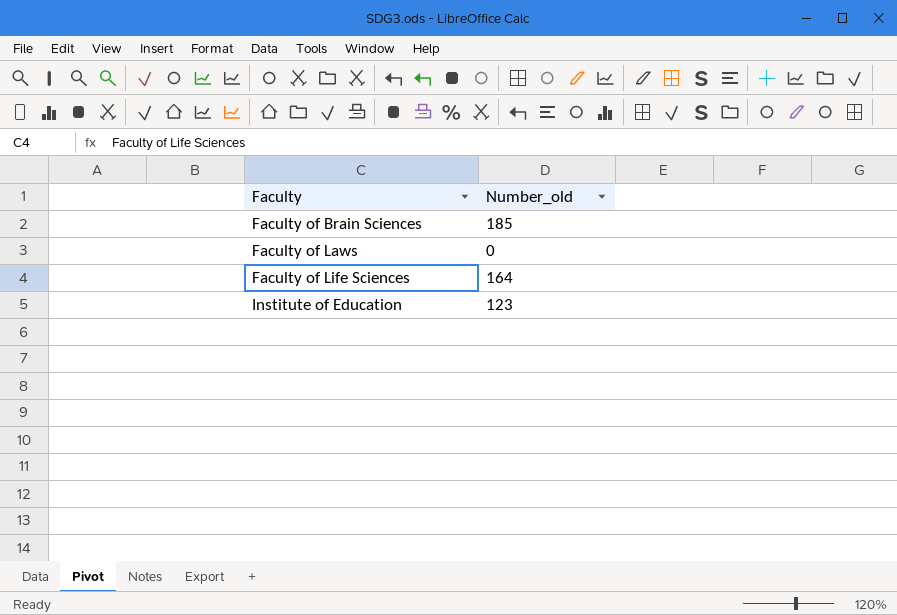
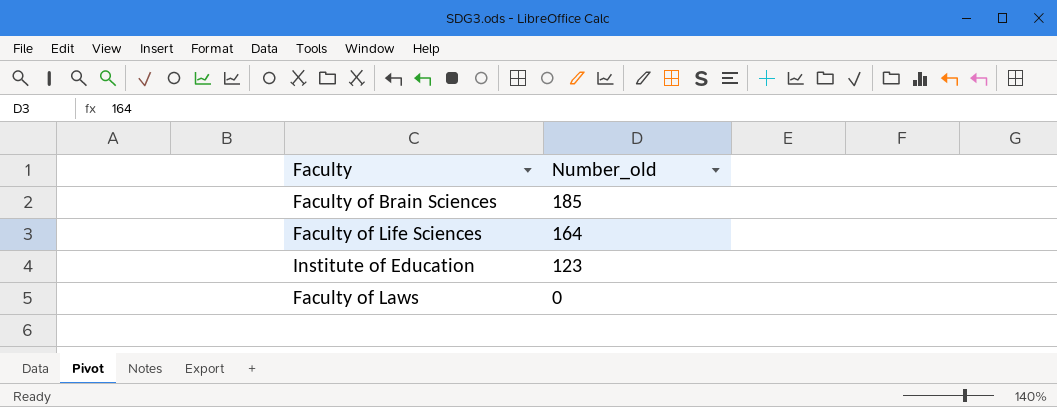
row order: Faculty ascending -> Number_old descending

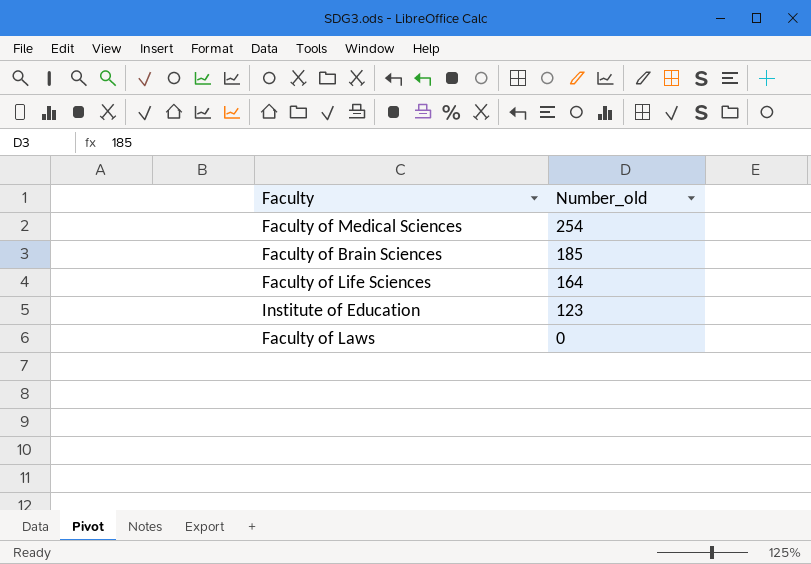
row Faculty of Medical Sciences: none -> 254

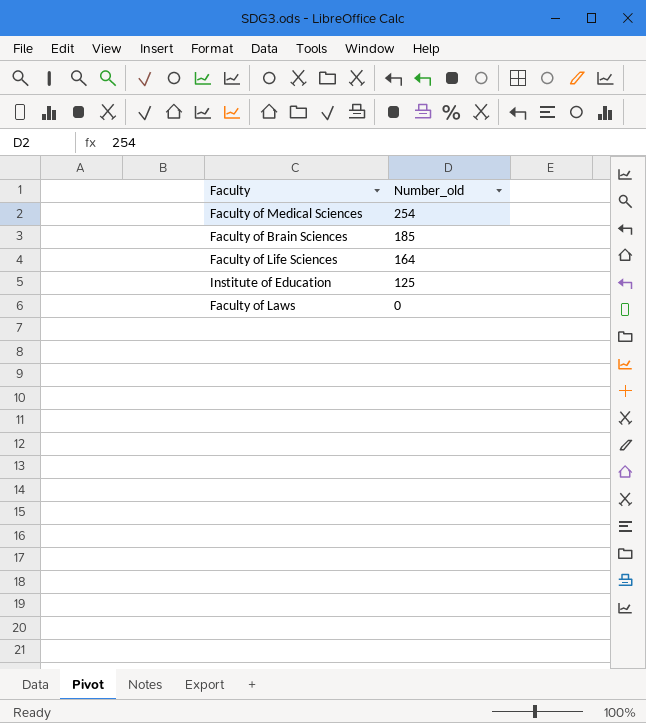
Institute of Education | Number_old: 123 -> 125

